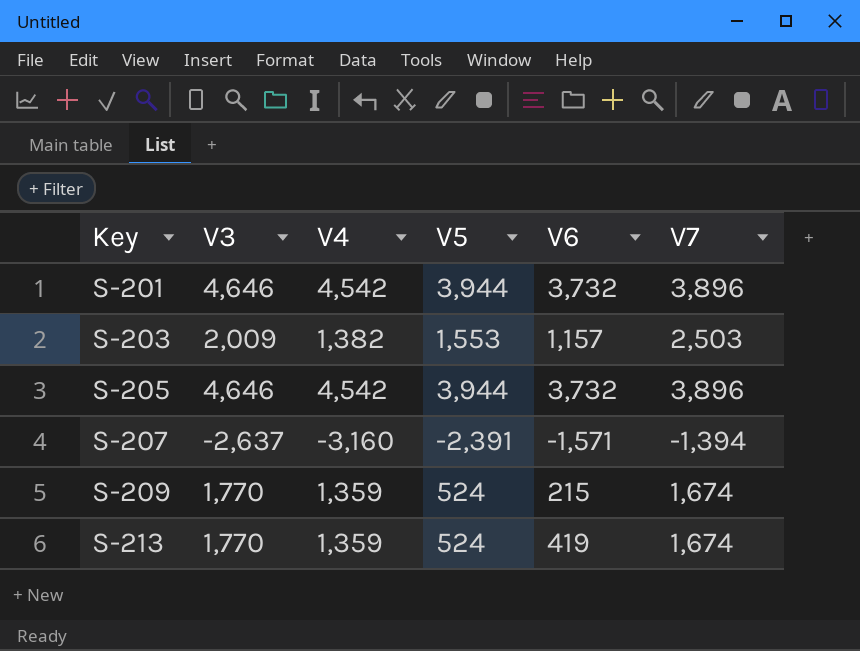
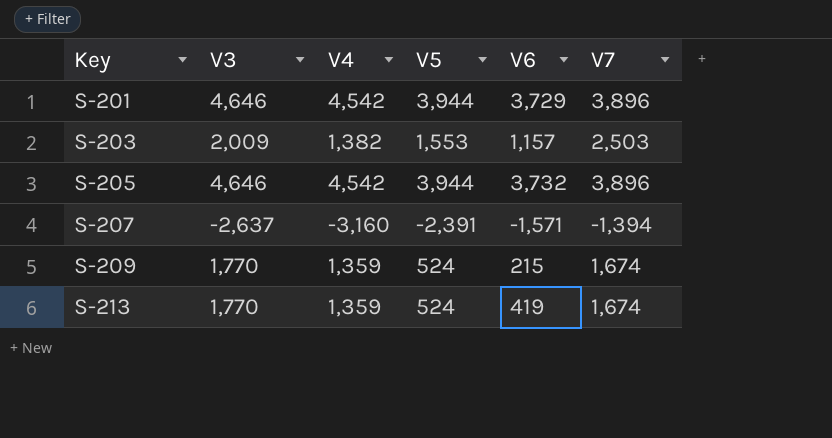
S-201 | V6: 3,732 -> 3,729

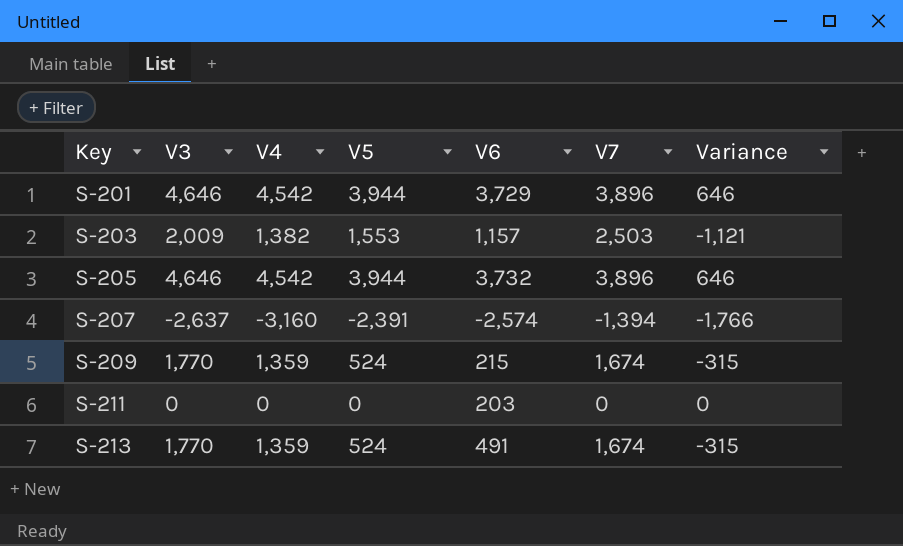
column Variance | formula: none -> [V4] - [V7]
S-207 | V6: -1,571 -> -2,574
row S-211: none -> 0 | 0 | 0 | 203 | 0 | 0
S-213 | V6: 419 -> 491

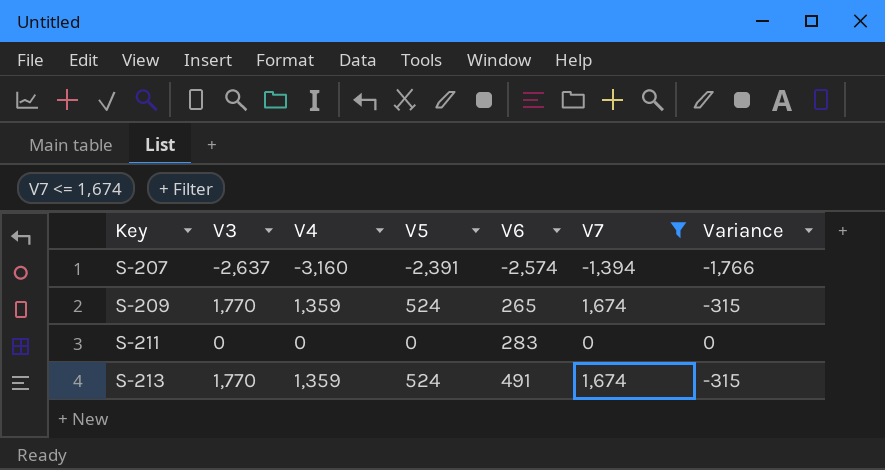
filter: none -> V7 <= 1,674
S-209 | V6: 215 -> 265
S-211 | V6: 203 -> 283

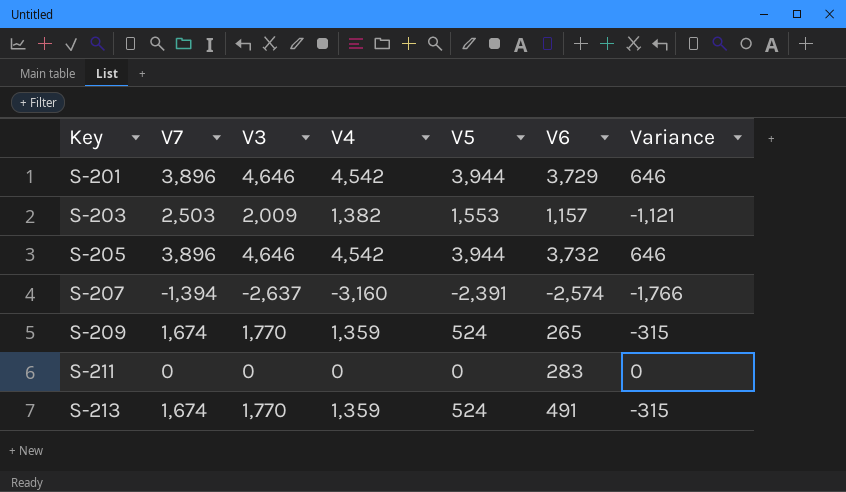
filter: V7 <= 1,674 -> none
column V7 | position: 6 -> 2

